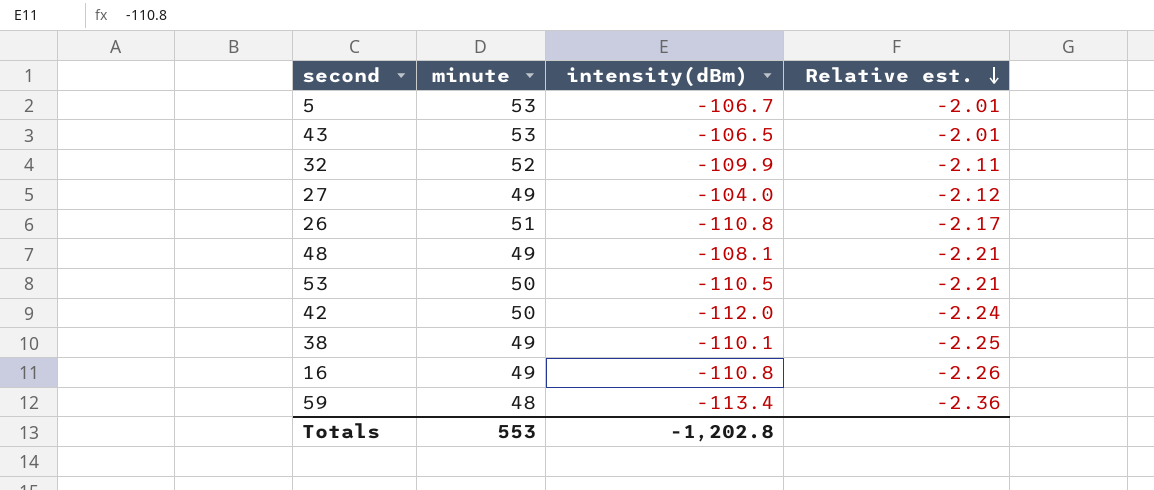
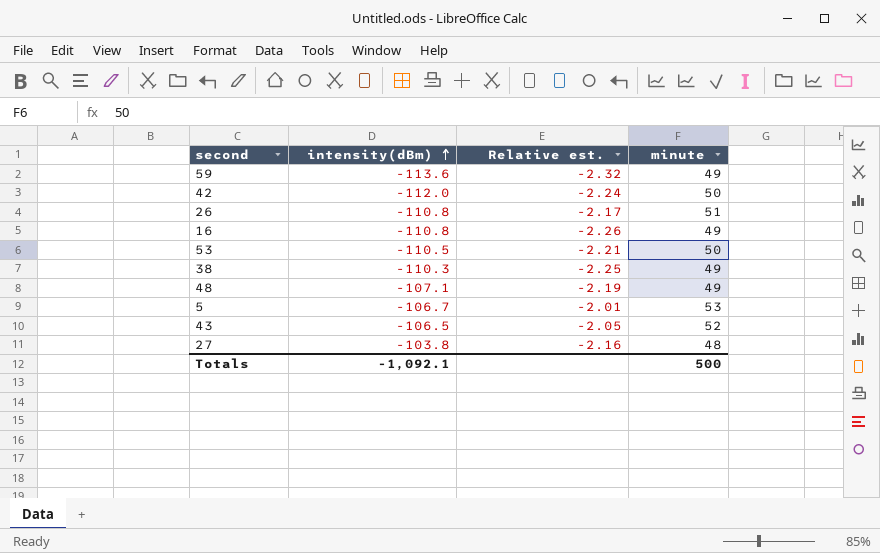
row order: Relative est. descending -> intensity(dBm) ascending
column minute | position: 2 -> 4
row 32: 52 | -109.9 | -2.11 -> none
59 | intensity(dBm): -113.4 -> -113.6
59 | Relative est.: -2.36 -> -2.32
59 | minute: 48 -> 49
38 | intensity(dBm): -110.1 -> -110.3
48 | intensity(dBm): -108.1 -> -107.1
48 | Relative est.: -2.21 -> -2.19
43 | Relative est.: -2.01 -> -2.05
43 | minute: 53 -> 52
27 | intensity(dBm): -104.0 -> -103.8
27 | Relative est.: -2.12 -> -2.16
27 | minute: 49 -> 48
Totals | intensity(dBm): -1,202.8 -> -1,092.1
Totals | minute: 553 -> 500

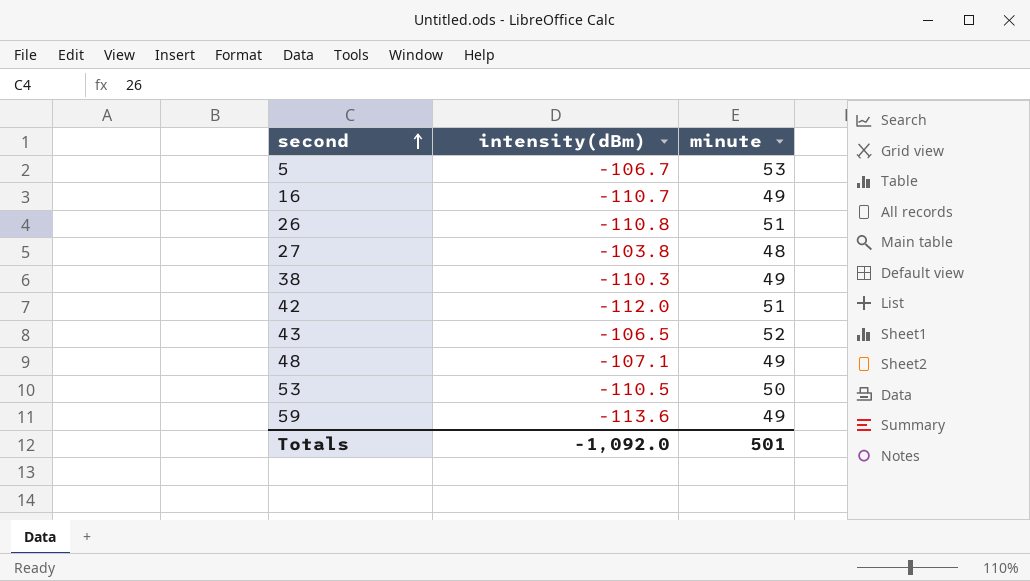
row order: intensity(dBm) ascending -> second ascending
column Relative est. | formula: [intensity(dBm)] / [minute] -> none
16 | intensity(dBm): -110.8 -> -110.7
42 | minute: 50 -> 51
Totals | intensity(dBm): -1,092.1 -> -1,092.0
Totals | minute: 500 -> 501

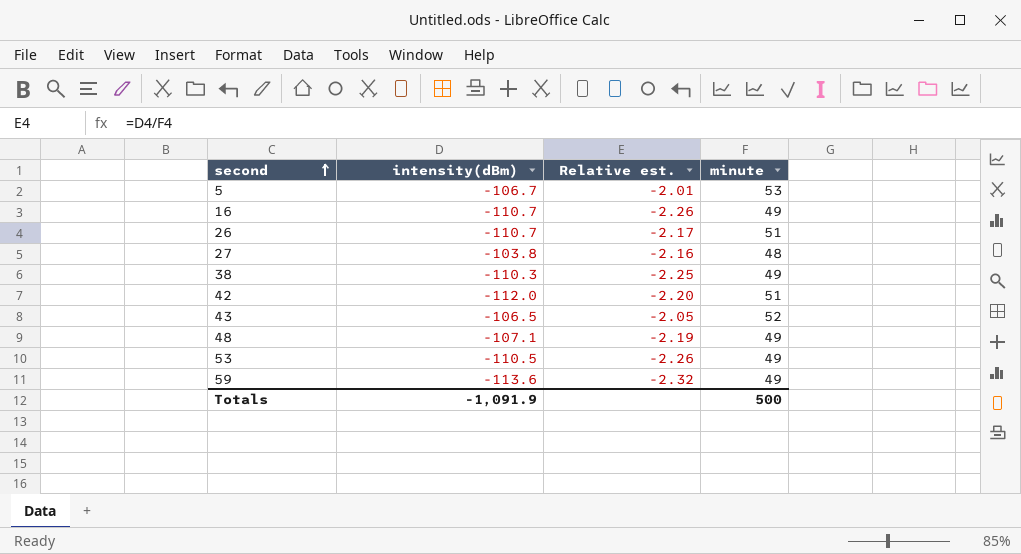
column Relative est. | formula: none -> [intensity(dBm)] / [minute]
26 | intensity(dBm): -110.8 -> -110.7
53 | minute: 50 -> 49
Totals | intensity(dBm): -1,092.0 -> -1,091.9
Totals | minute: 501 -> 500

